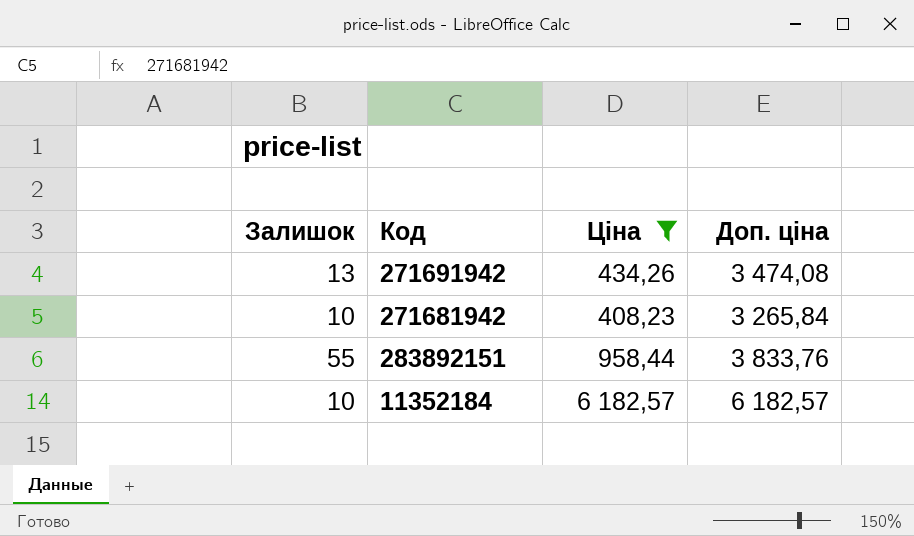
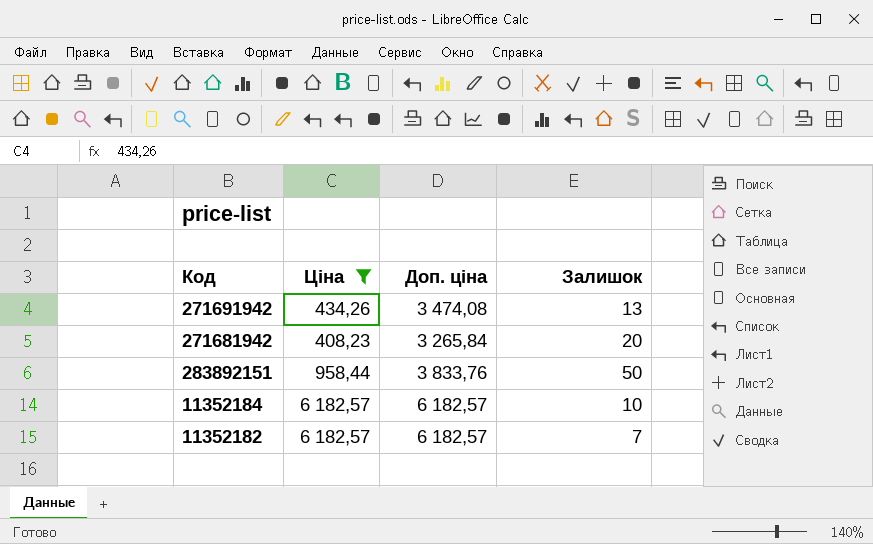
column Залишок | position: 1 -> 4
271681942 | Залишок: 10 -> 20
283892151 | Залишок: 55 -> 50
row 11352182: none -> 6 182,57 | 6 182,57 | 7

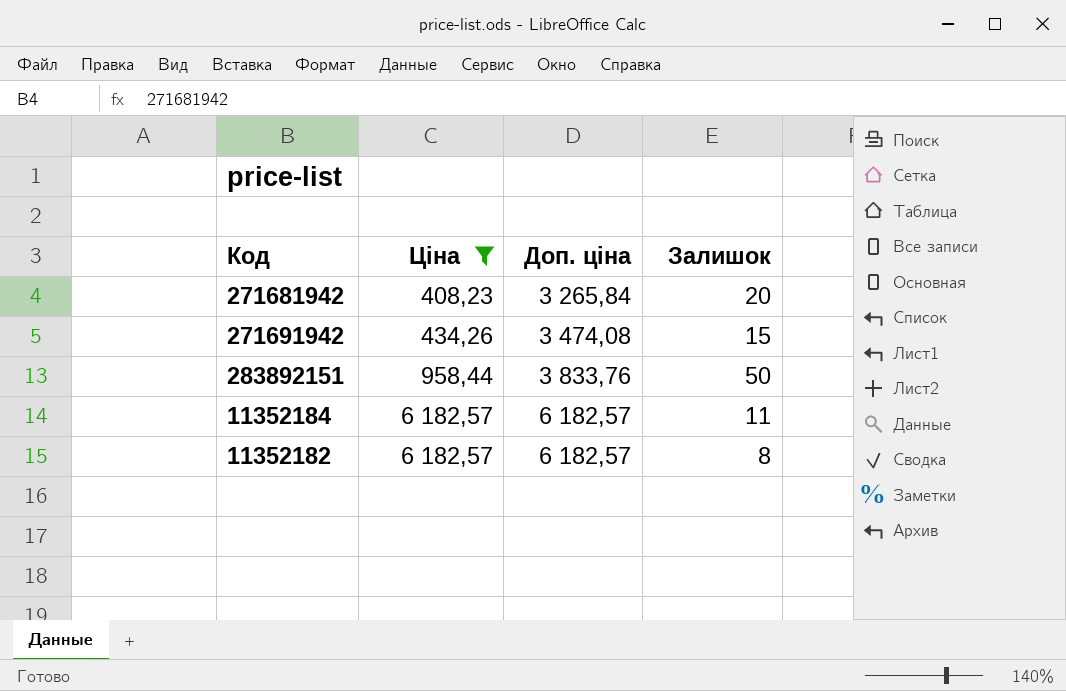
row order: none -> Ціна ascending
271691942 | Залишок: 13 -> 15
11352184 | Залишок: 10 -> 11
11352182 | Залишок: 7 -> 8

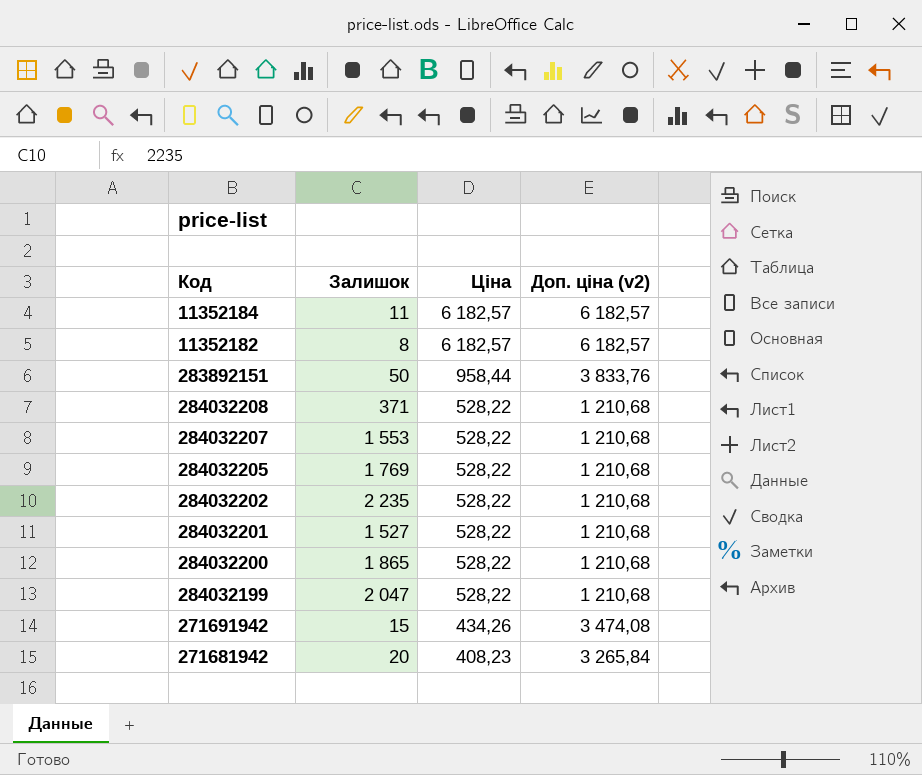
filter: Ціна != 528,22 -> none
row order: Ціна ascending -> Ціна descending
column Залишок | position: 4 -> 2
column name: Доп. ціна -> Доп. ціна (v2)

